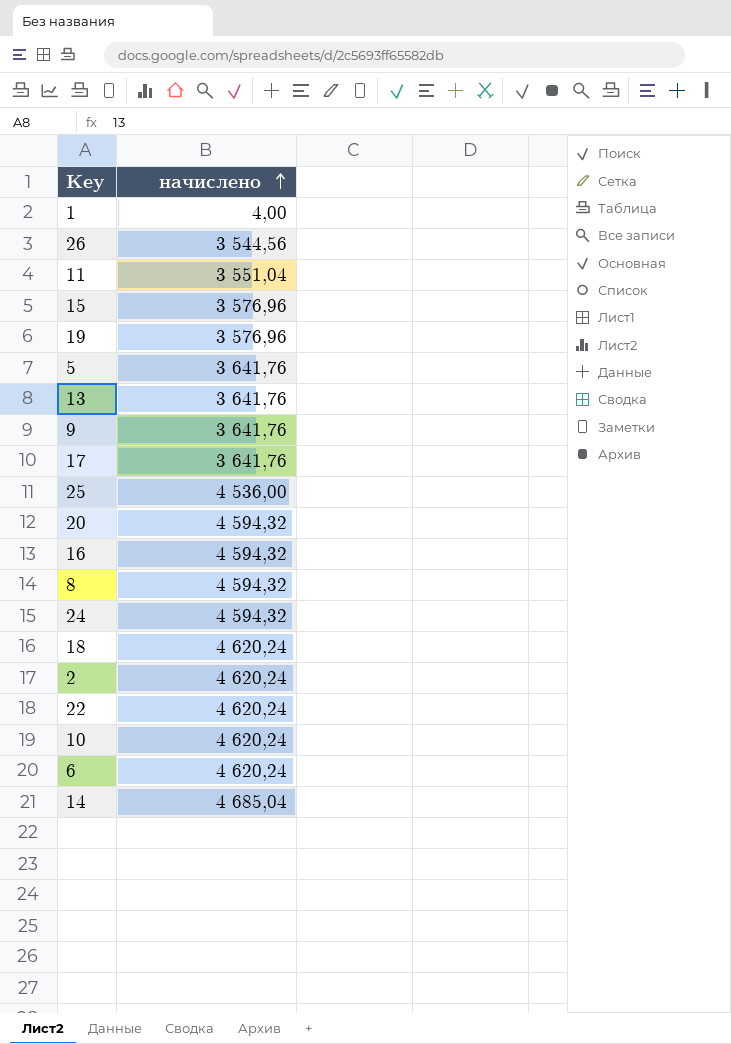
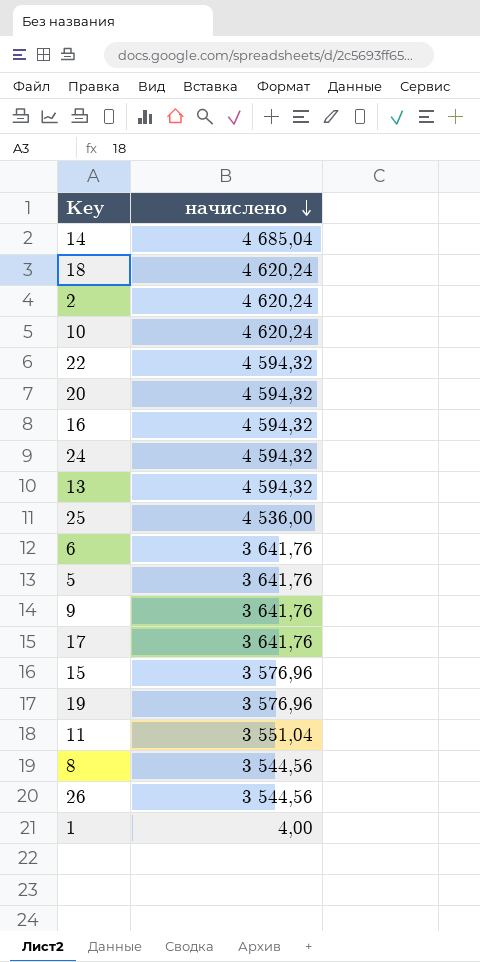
row order: начислено ascending -> начислено descending
22 | начислено: 4 620,24 -> 4 594,32
13 | начислено: 3 641,76 -> 4 594,32
6 | начислено: 4 620,24 -> 3 641,76
8 | начислено: 4 594,32 -> 3 544,56

